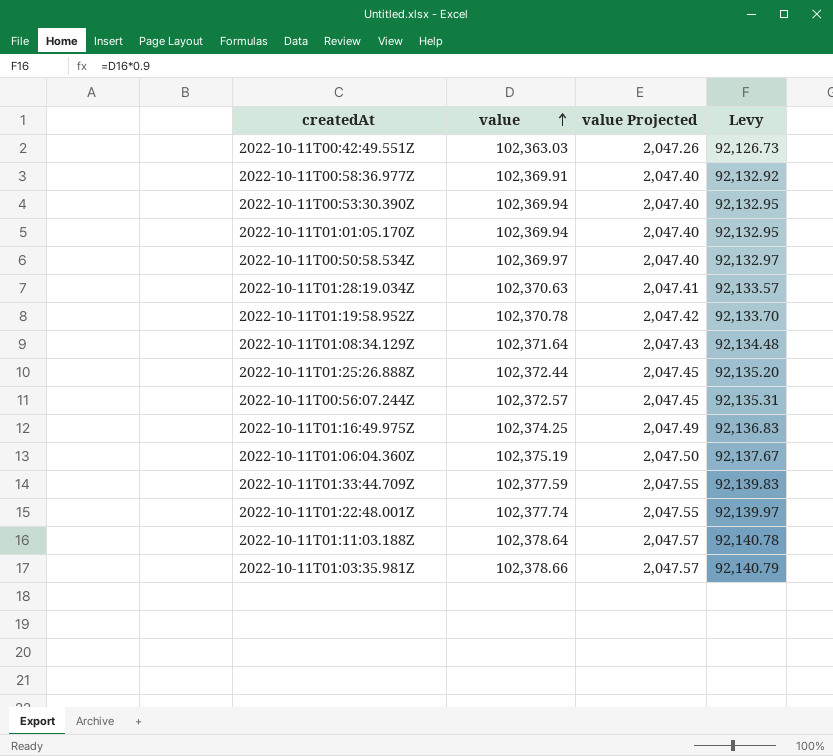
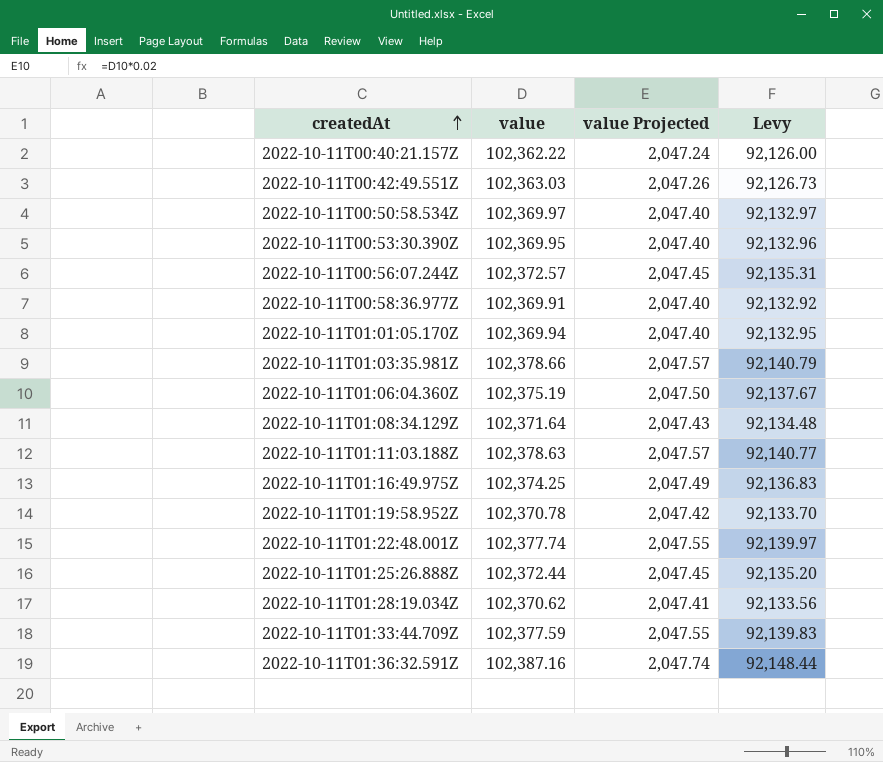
row order: value ascending -> createdAt ascending
row 2022-10-11T00:40:21.157Z: none -> 102,362.22 | 2,047.24 | 92,126.00
2022-10-11T00:53:30.390Z | value: 102,369.94 -> 102,369.95
2022-10-11T00:53:30.390Z | Levy: 92,132.95 -> 92,132.96
2022-10-11T01:11:03.188Z | value: 102,378.64 -> 102,378.63
2022-10-11T01:11:03.188Z | Levy: 92,140.78 -> 92,140.77
2022-10-11T01:28:19.034Z | value: 102,370.63 -> 102,370.62
2022-10-11T01:28:19.034Z | Levy: 92,133.57 -> 92,133.56
row 2022-10-11T01:36:32.591Z: none -> 102,387.16 | 2,047.74 | 92,148.44

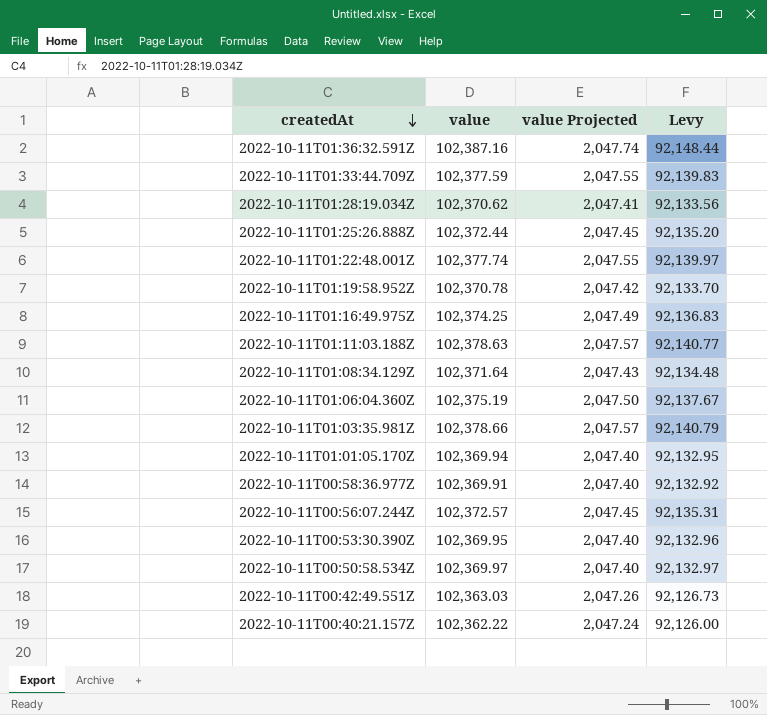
row order: createdAt ascending -> createdAt descending

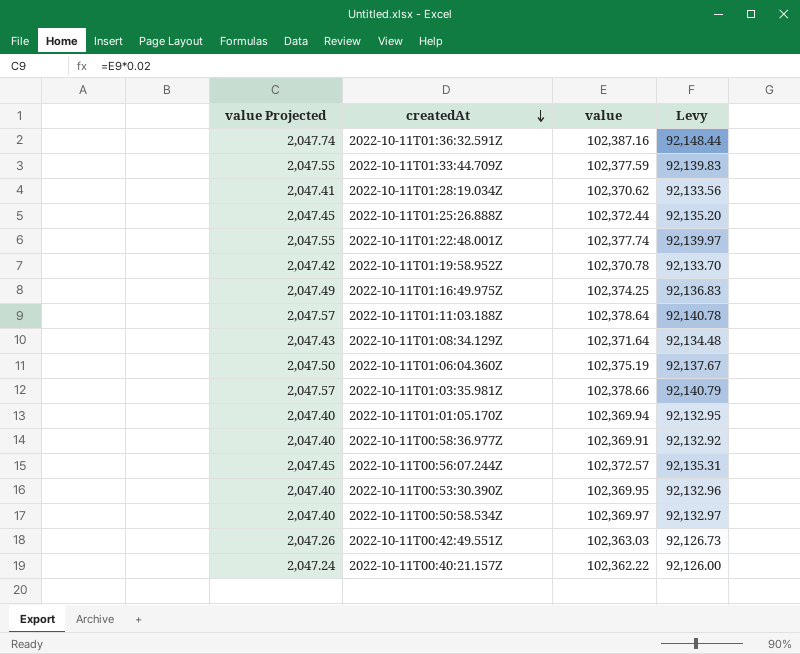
column value Projected | position: 3 -> 1
2022-10-11T01:11:03.188Z | value: 102,378.63 -> 102,378.64
2022-10-11T01:11:03.188Z | Levy: 92,140.77 -> 92,140.78

